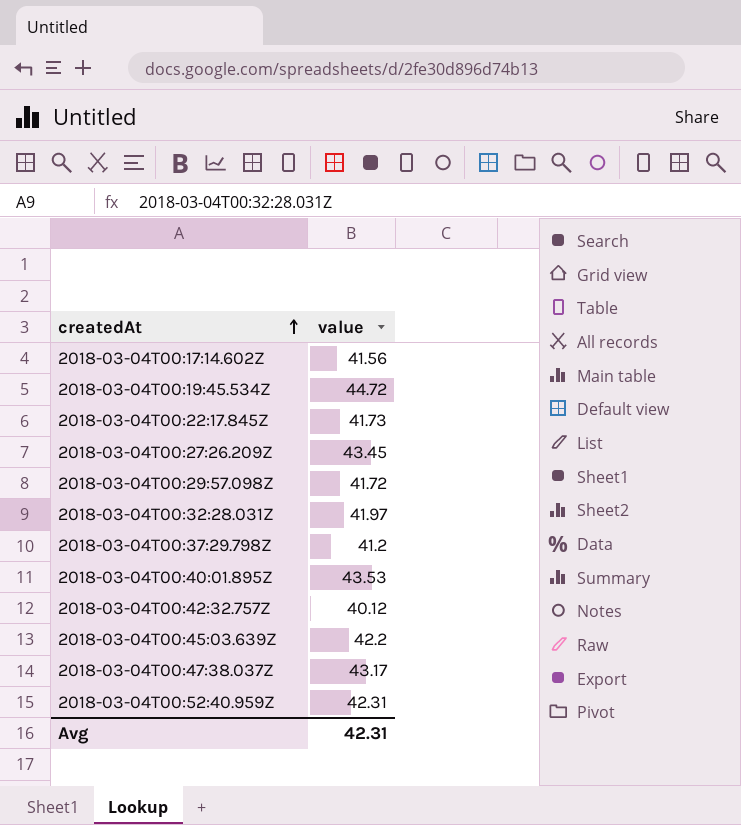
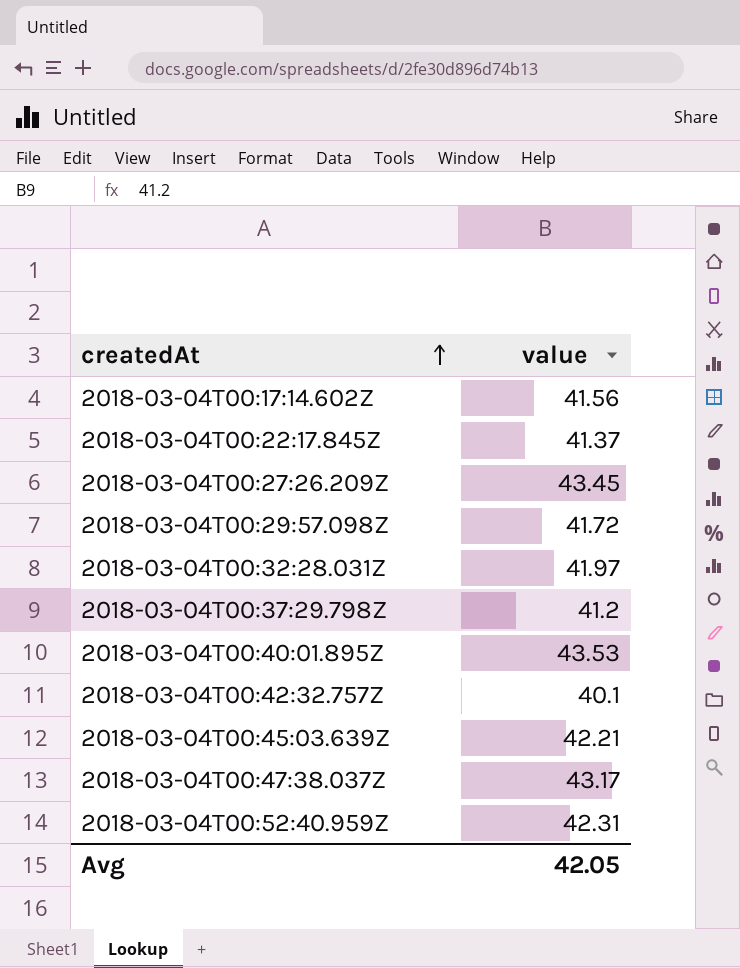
row 2018-03-04T00:19:45.534Z: 44.72 -> none
2018-03-04T00:22:17.845Z | value: 41.73 -> 41.37
2018-03-04T00:42:32.757Z | value: 40.12 -> 40.1
2018-03-04T00:45:03.639Z | value: 42.2 -> 42.21
Avg | value: 42.31 -> 42.05

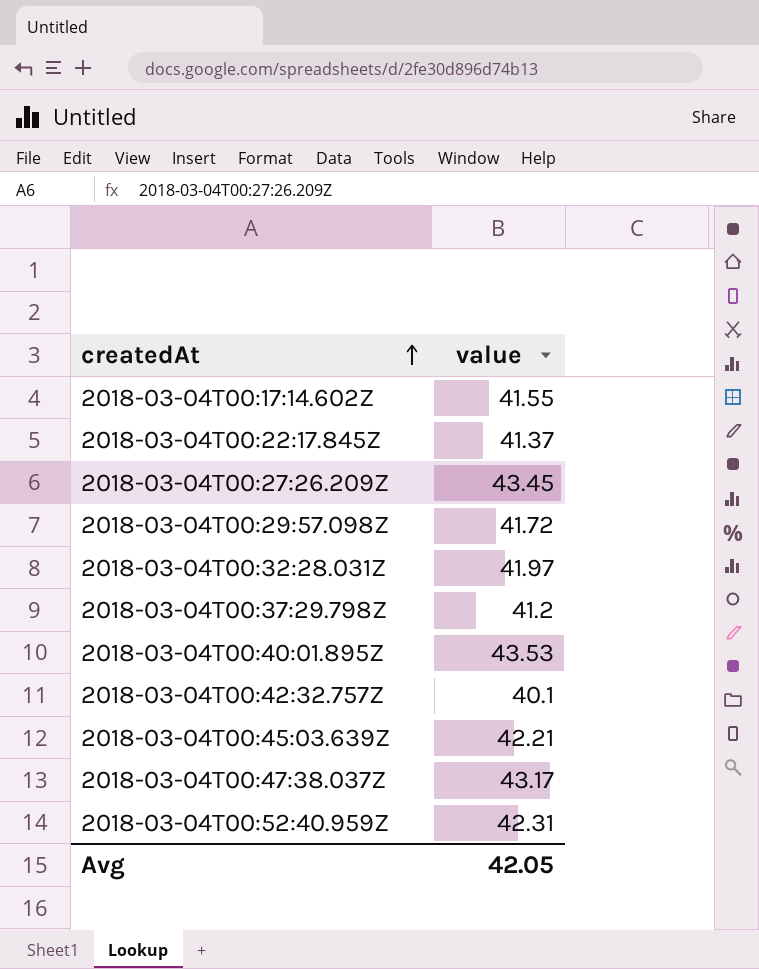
2018-03-04T00:17:14.602Z | value: 41.56 -> 41.55

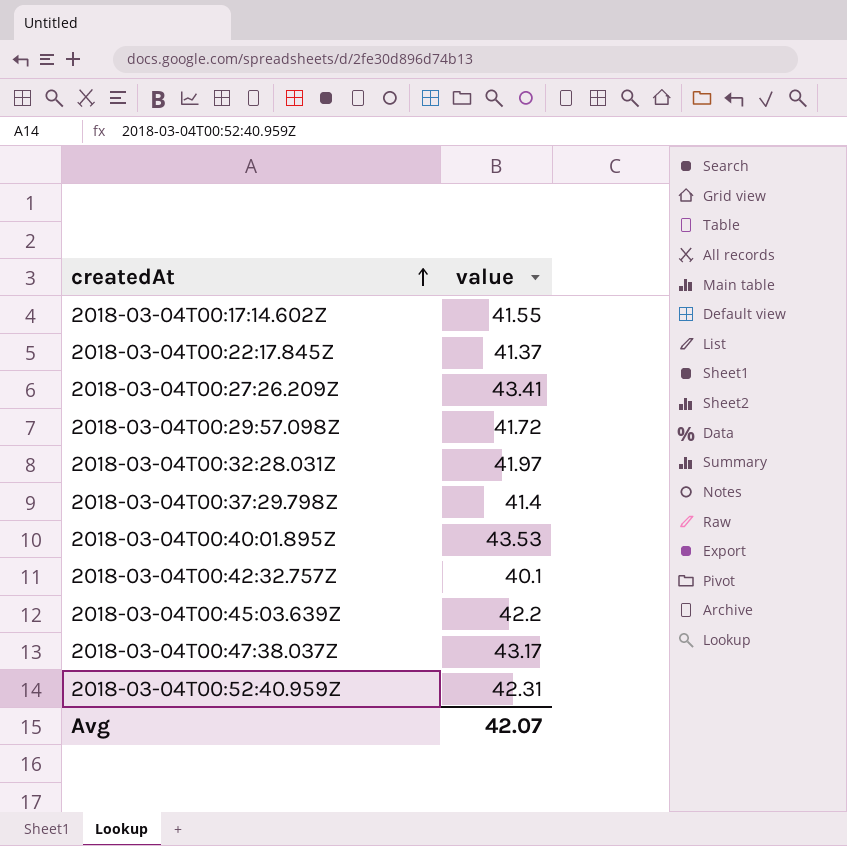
2018-03-04T00:27:26.209Z | value: 43.45 -> 43.41
2018-03-04T00:37:29.798Z | value: 41.2 -> 41.4
2018-03-04T00:45:03.639Z | value: 42.21 -> 42.2
Avg | value: 42.05 -> 42.07

